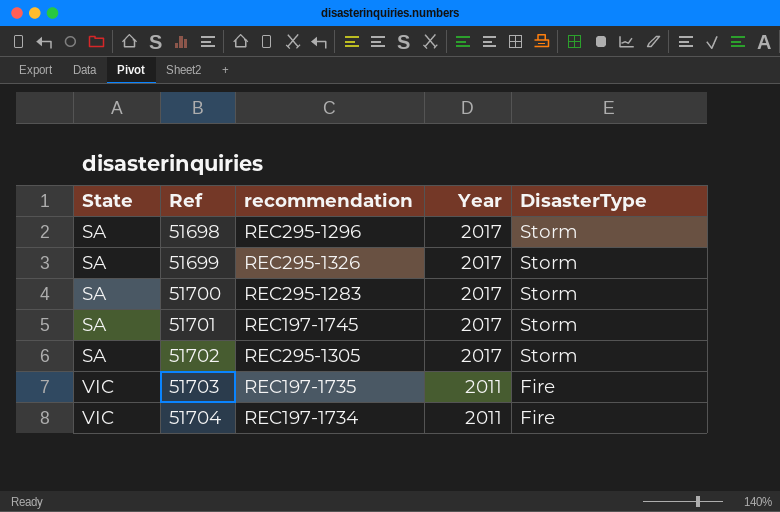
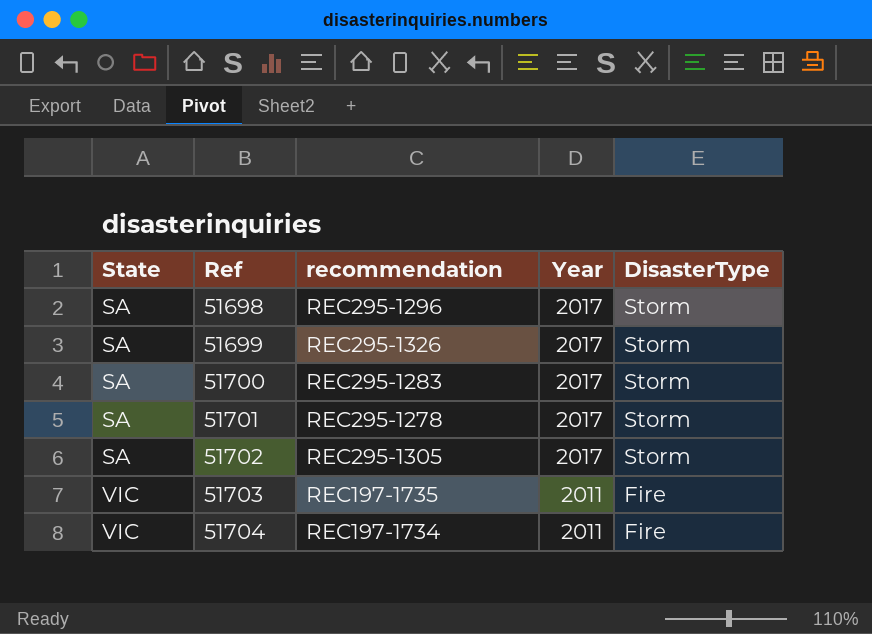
51701 | recommendation: REC197-1745 -> REC295-1278

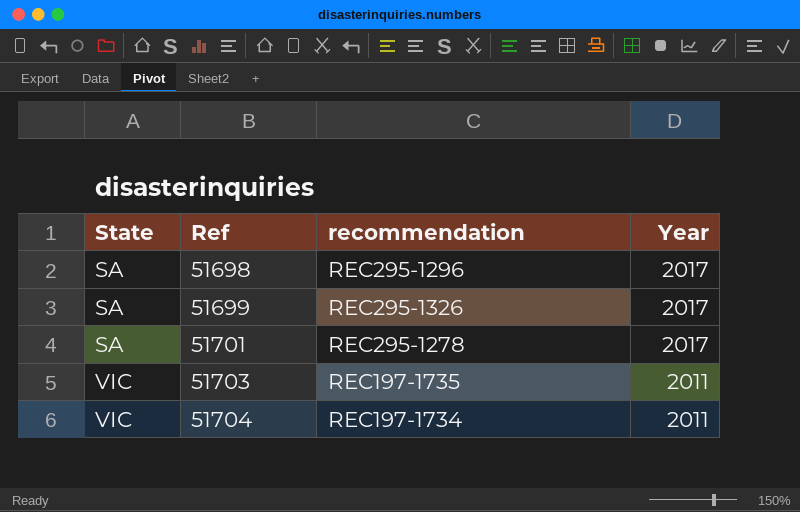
column DisasterType | position: 5 -> none
row 51700: SA | REC295-1283 | 2017 | Storm -> none
row 51702: SA | REC295-1305 | 2017 | Storm -> none

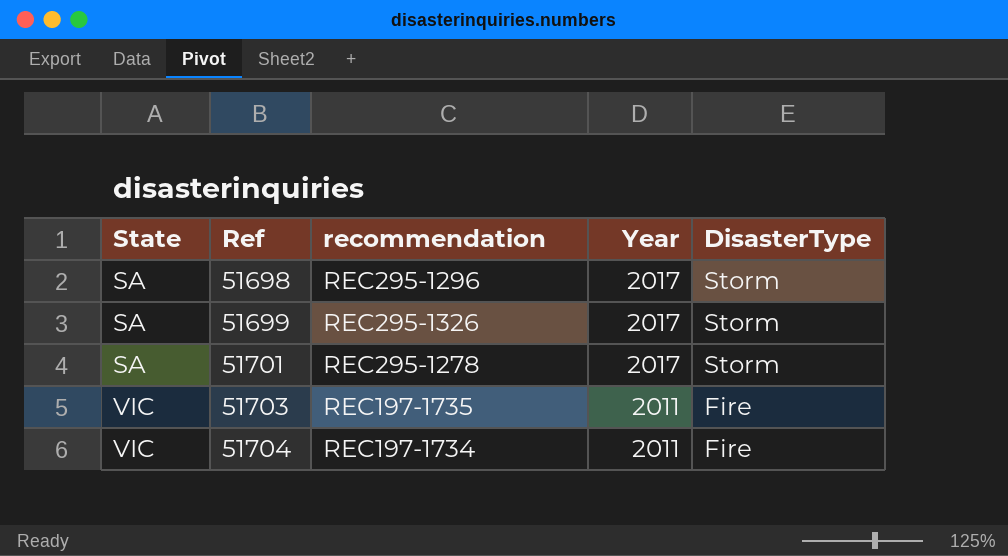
column DisasterType | position: none -> 5

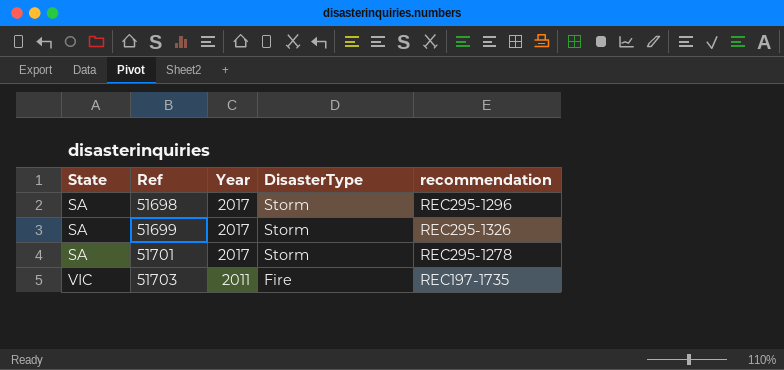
column recommendation | position: 3 -> 5
row 51704: VIC | REC197-1734 | 2011 | Fire -> none

